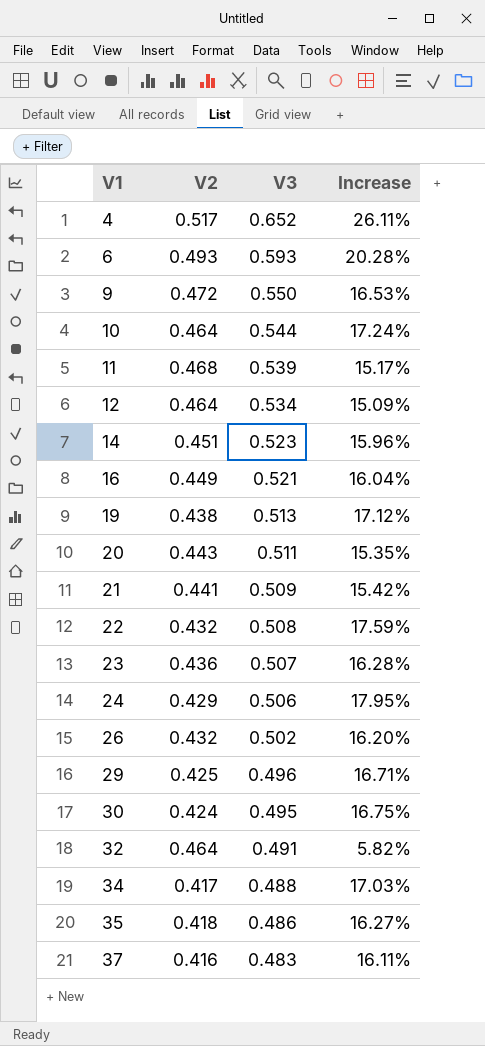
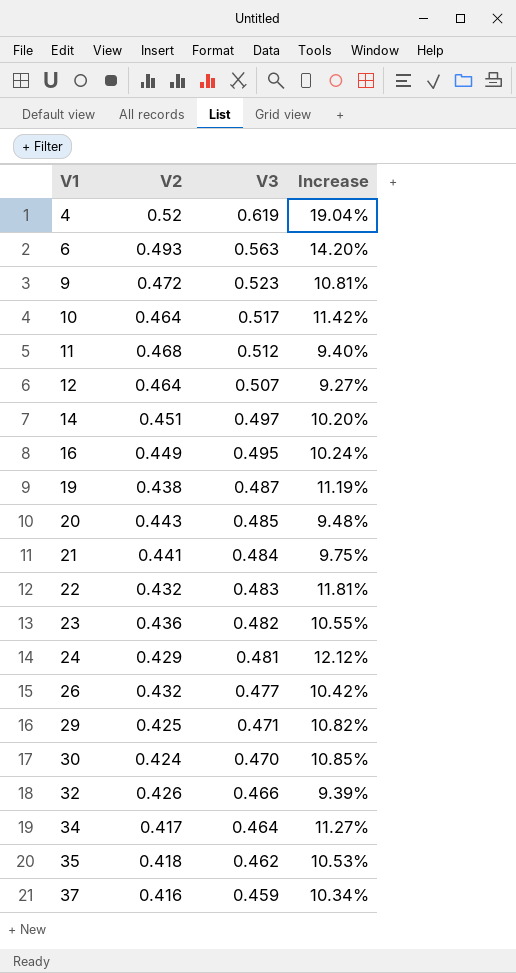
4 | V2: 0.517 -> 0.52
4 | V3: 0.652 -> 0.619
4 | Increase: 26.11% -> 19.04%
6 | V3: 0.593 -> 0.563
6 | Increase: 20.28% -> 14.20%
9 | V3: 0.550 -> 0.523
9 | Increase: 16.53% -> 10.81%
10 | V3: 0.544 -> 0.517
10 | Increase: 17.24% -> 11.42%
11 | V3: 0.539 -> 0.512
11 | Increase: 15.17% -> 9.40%
12 | V3: 0.534 -> 0.507
12 | Increase: 15.09% -> 9.27%
14 | V3: 0.523 -> 0.497
14 | Increase: 15.96% -> 10.20%
16 | V3: 0.521 -> 0.495
16 | Increase: 16.04% -> 10.24%
19 | V3: 0.513 -> 0.487
19 | Increase: 17.12% -> 11.19%
20 | V3: 0.511 -> 0.485
20 | Increase: 15.35% -> 9.48%
21 | V3: 0.509 -> 0.484
21 | Increase: 15.42% -> 9.75%
22 | V3: 0.508 -> 0.483
22 | Increase: 17.59% -> 11.81%
23 | V3: 0.507 -> 0.482
23 | Increase: 16.28% -> 10.55%
24 | V3: 0.506 -> 0.481
24 | Increase: 17.95% -> 12.12%
26 | V3: 0.502 -> 0.477
26 | Increase: 16.20% -> 10.42%
29 | V3: 0.496 -> 0.471
29 | Increase: 16.71% -> 10.82%
30 | V3: 0.495 -> 0.470
30 | Increase: 16.75% -> 10.85%
32 | V2: 0.464 -> 0.426
32 | V3: 0.491 -> 0.466
32 | Increase: 5.82% -> 9.39%
34 | V3: 0.488 -> 0.464
34 | Increase: 17.03% -> 11.27%
35 | V3: 0.486 -> 0.462
35 | Increase: 16.27% -> 10.53%
37 | V3: 0.483 -> 0.459
37 | Increase: 16.11% -> 10.34%

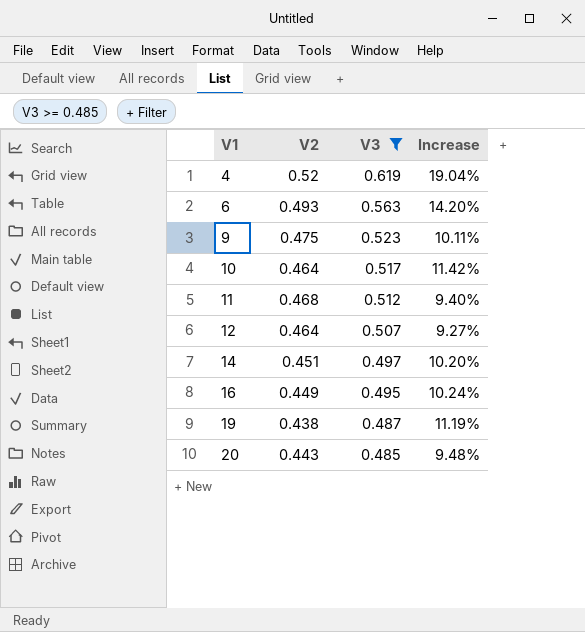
filter: none -> V3 >= 0.485
9 | V2: 0.472 -> 0.475
9 | Increase: 10.81% -> 10.11%

